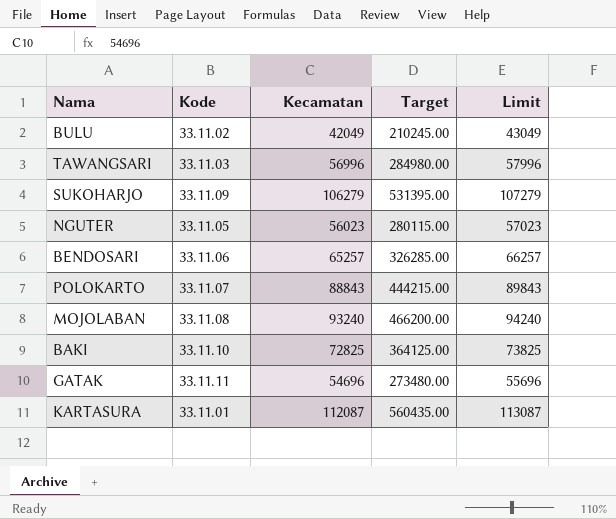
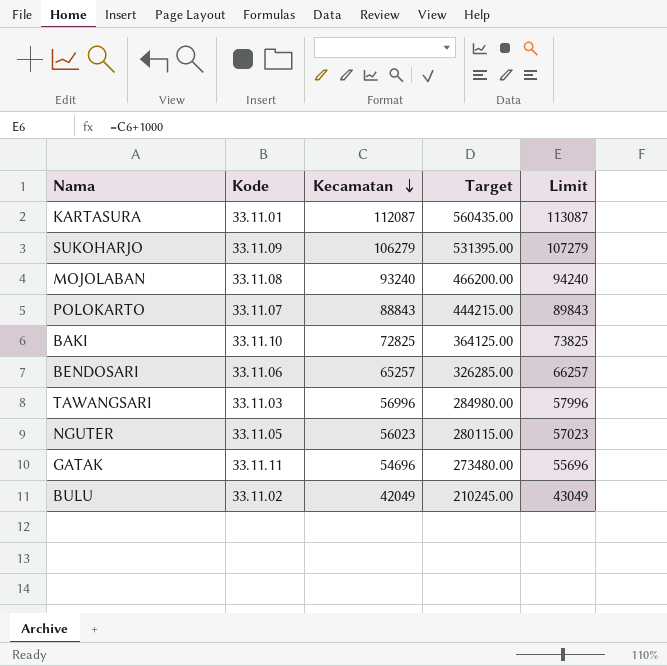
row order: none -> Kecamatan descending

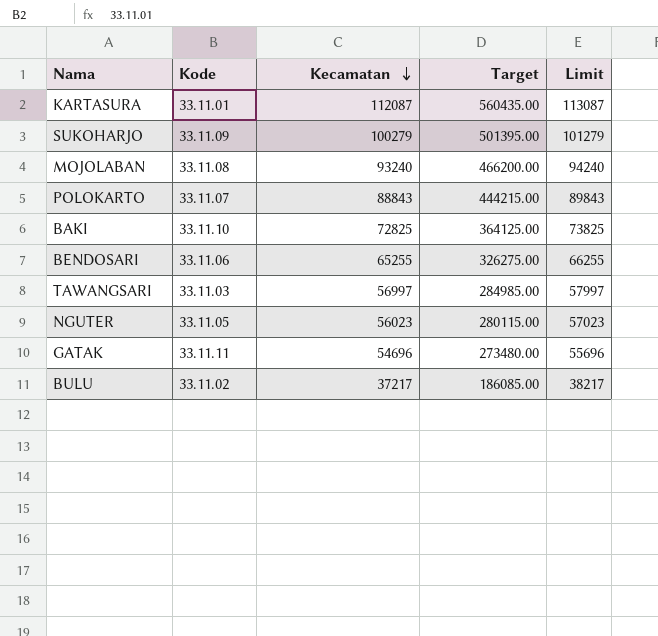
SUKOHARJO | Kecamatan: 106279 -> 100279
SUKOHARJO | Target: 531395.00 -> 501395.00
SUKOHARJO | Limit: 107279 -> 101279
BENDOSARI | Kecamatan: 65257 -> 65255
BENDOSARI | Target: 326285.00 -> 326275.00
BENDOSARI | Limit: 66257 -> 66255
TAWANGSARI | Kecamatan: 56996 -> 56997
TAWANGSARI | Target: 284980.00 -> 284985.00
TAWANGSARI | Limit: 57996 -> 57997
BULU | Kecamatan: 42049 -> 37217
BULU | Target: 210245.00 -> 186085.00
BULU | Limit: 43049 -> 38217

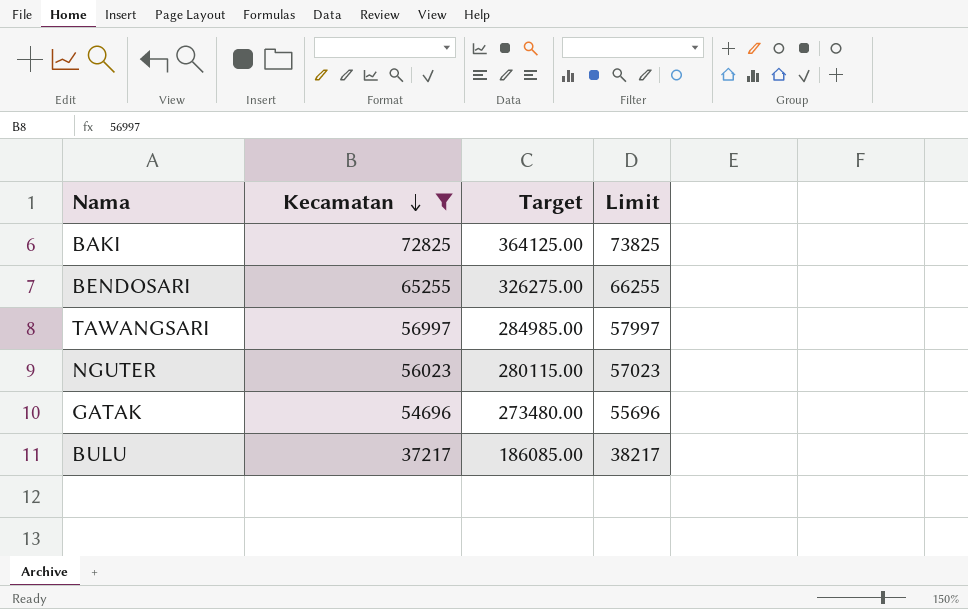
filter: none -> Kecamatan <= 72825
column Kode | position: 2 -> none

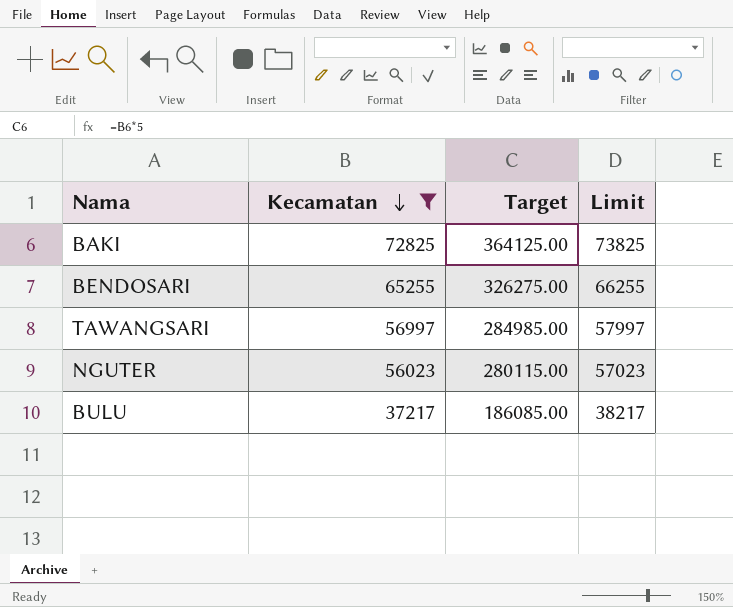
row GATAK: 54696 | 273480.00 | 55696 -> none

